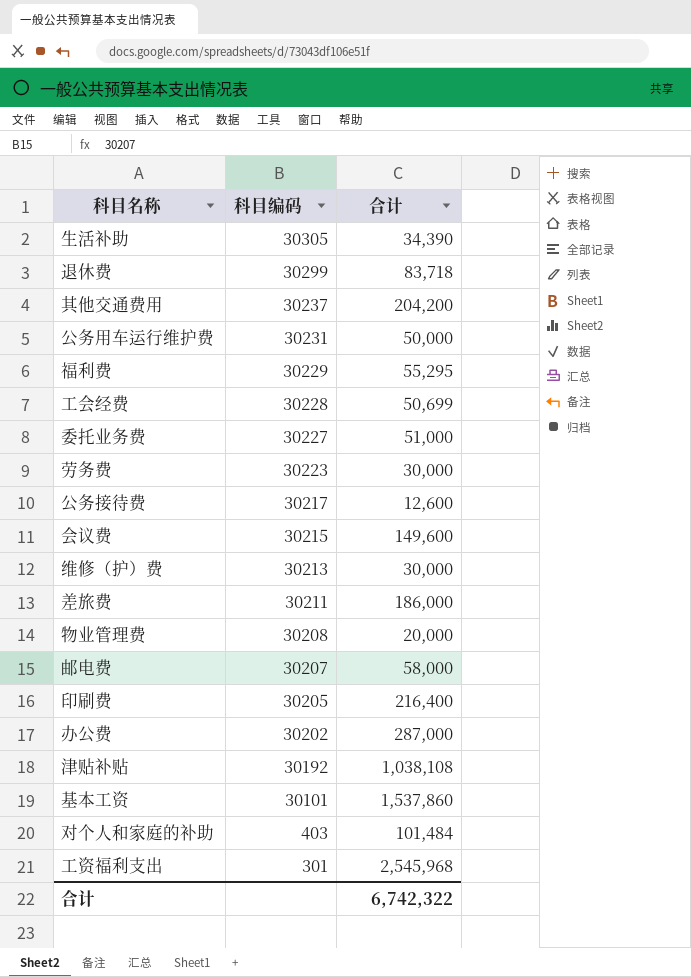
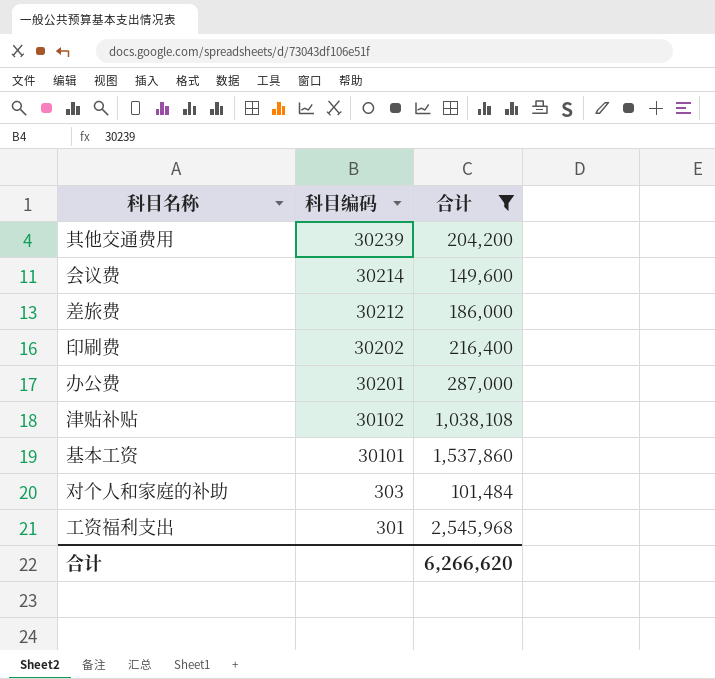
filter: none -> 合计 >= 101,484
其他交通费用 | 科目编码: 30237 -> 30239
会议费 | 科目编码: 30215 -> 30214
差旅费 | 科目编码: 30211 -> 30212
印刷费 | 科目编码: 30205 -> 30202
办公费 | 科目编码: 30202 -> 30201
津贴补贴 | 科目编码: 30192 -> 30102
对个人和家庭的补助 | 科目编码: 403 -> 303
合计 | 合计: 6,742,322 -> 6,266,620

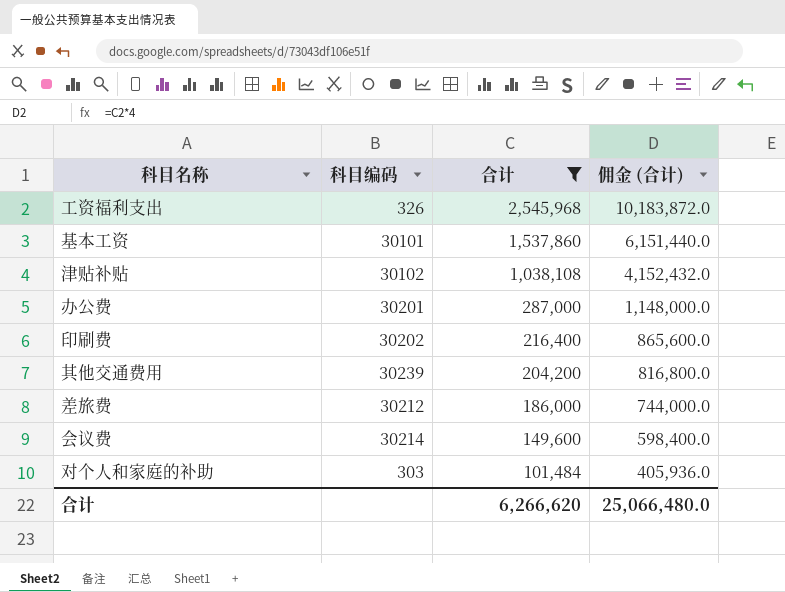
row order: 科目编码 descending -> 合计 descending
column 佣金 (合计) | formula: none -> [合计] * 4
工资福利支出 | 科目编码: 301 -> 326

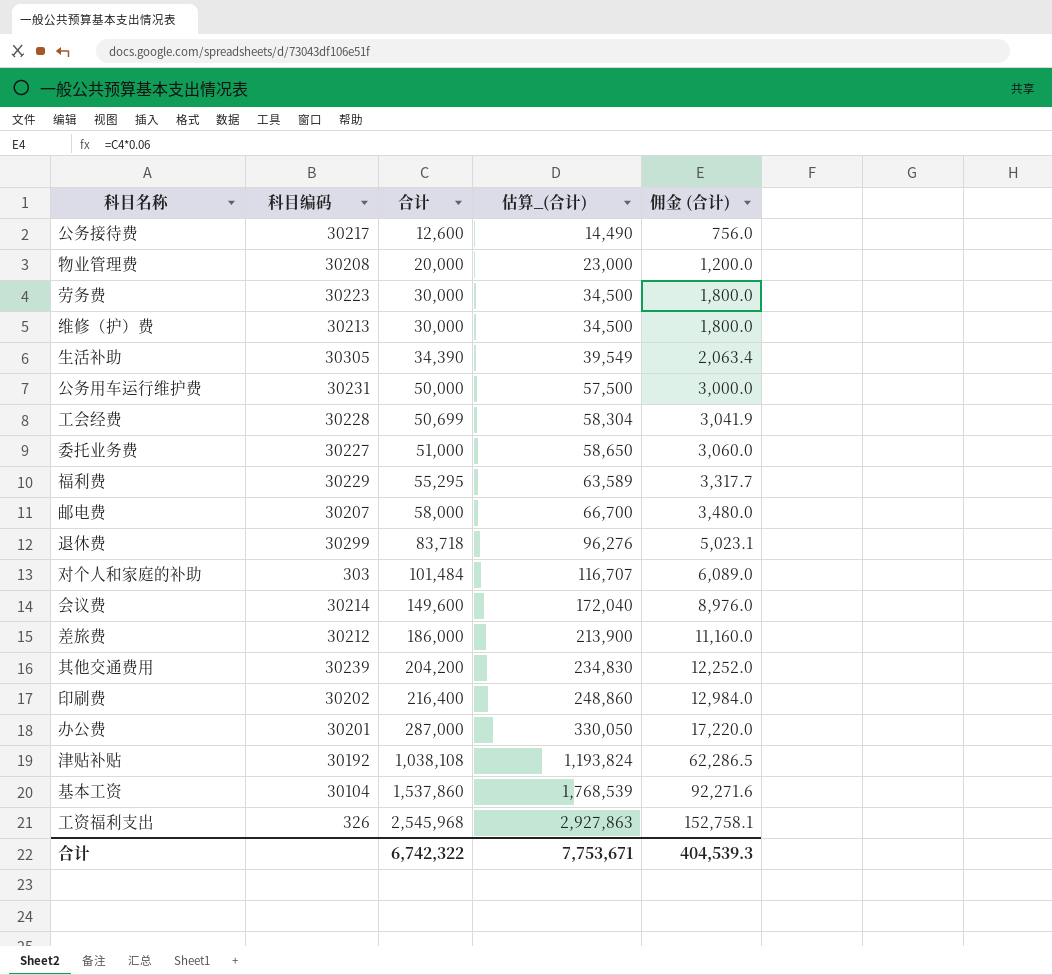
filter: 合计 >= 101,484 -> none
row order: 合计 descending -> 合计 ascending
column 估算_(合计) | formula: none -> [合计] * 1.15
column 佣金 (合计) | formula: [合计] * 4 -> [合计] * 0.06
津贴补贴 | 科目编码: 30102 -> 30192
基本工资 | 科目编码: 30101 -> 30104
合计 | 合计: 6,266,620 -> 6,742,322
合计 | 佣金 (合计): 25,066,480.0 -> 404,539.3

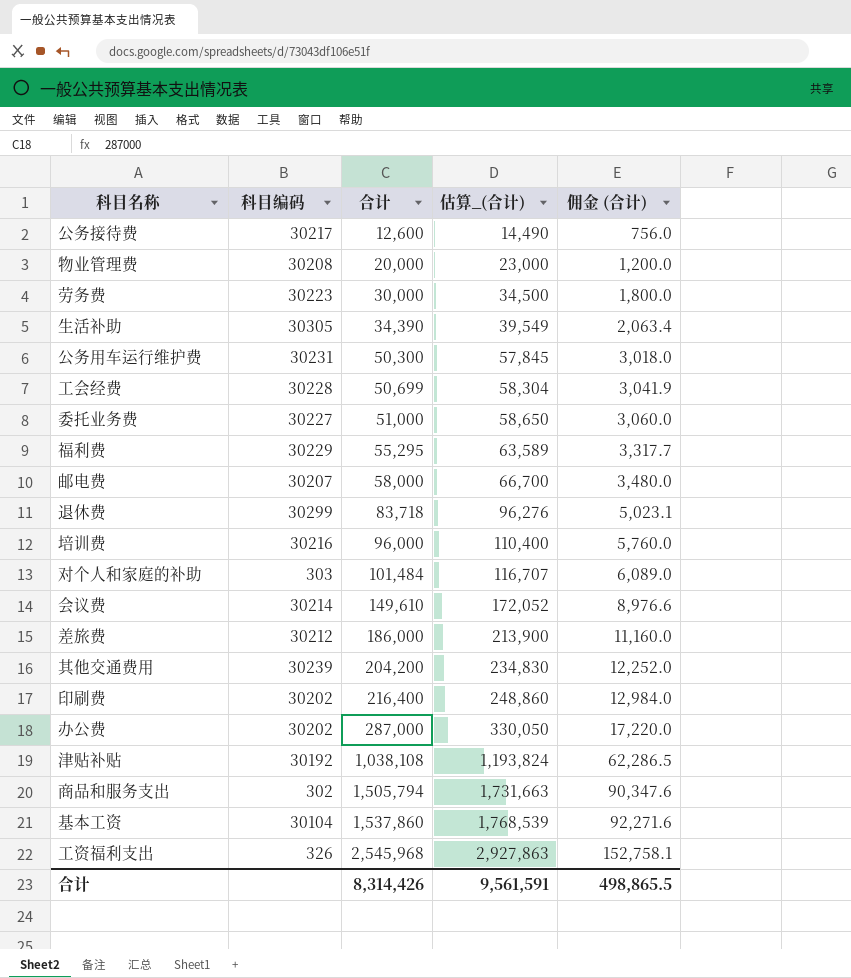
row 维修（护）费: 30213 | 30,000 | 34,500 | 1,800.0 -> none
公务用车运行维护费 | 合计: 50,000 -> 50,300
公务用车运行维护费 | 估算_(合计): 57,500 -> 57,845
公务用车运行维护费 | 佣金 (合计): 3,000.0 -> 3,018.0
row 培训费: none -> 30216 | 96,000 | 110,400 | 5,760.0
会议费 | 合计: 149,600 -> 149,610
会议费 | 估算_(合计): 172,040 -> 172,052
会议费 | 佣金 (合计): 8,976.0 -> 8,976.6
办公费 | 科目编码: 30201 -> 30202
row 商品和服务支出: none -> 302 | 1,505,794 | 1,731,663 | 90,347.6
合计 | 合计: 6,742,322 -> 8,314,426
合计 | 估算_(合计): 7,753,671 -> 9,561,591
合计 | 佣金 (合计): 404,539.3 -> 498,865.5

